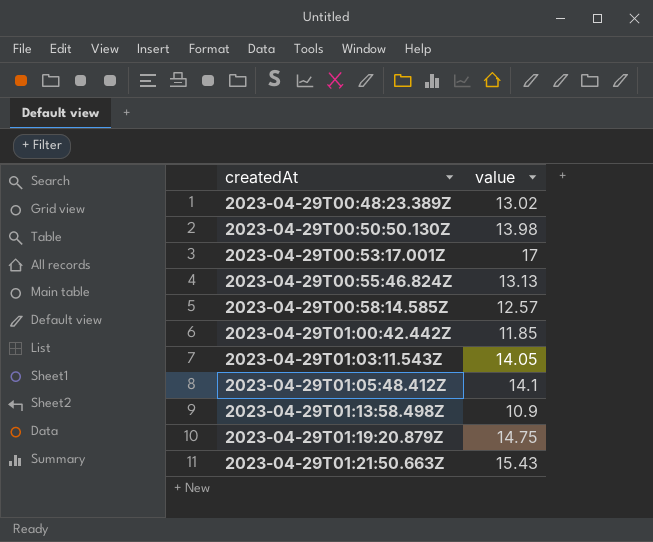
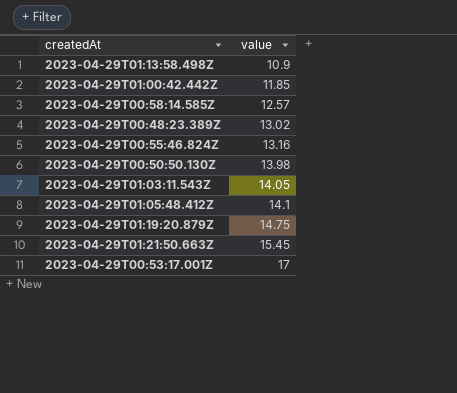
row order: createdAt ascending -> value ascending
2023-04-29T00:55:46.824Z | value: 13.13 -> 13.16
2023-04-29T01:21:50.663Z | value: 15.43 -> 15.45

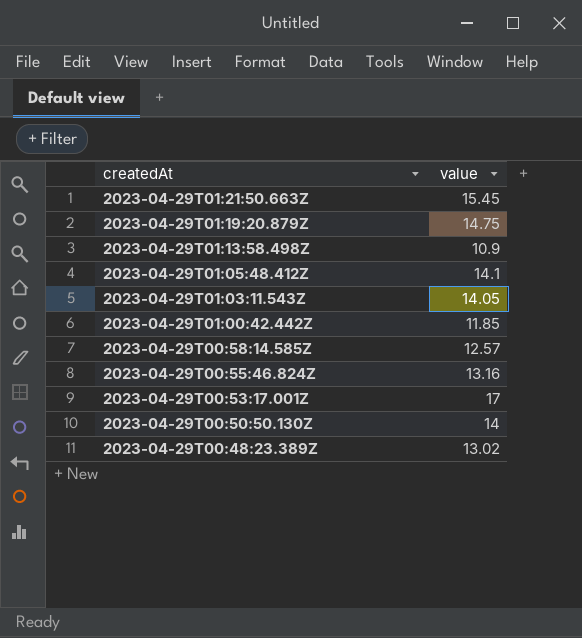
row order: value ascending -> createdAt descending
2023-04-29T00:50:50.130Z | value: 13.98 -> 14

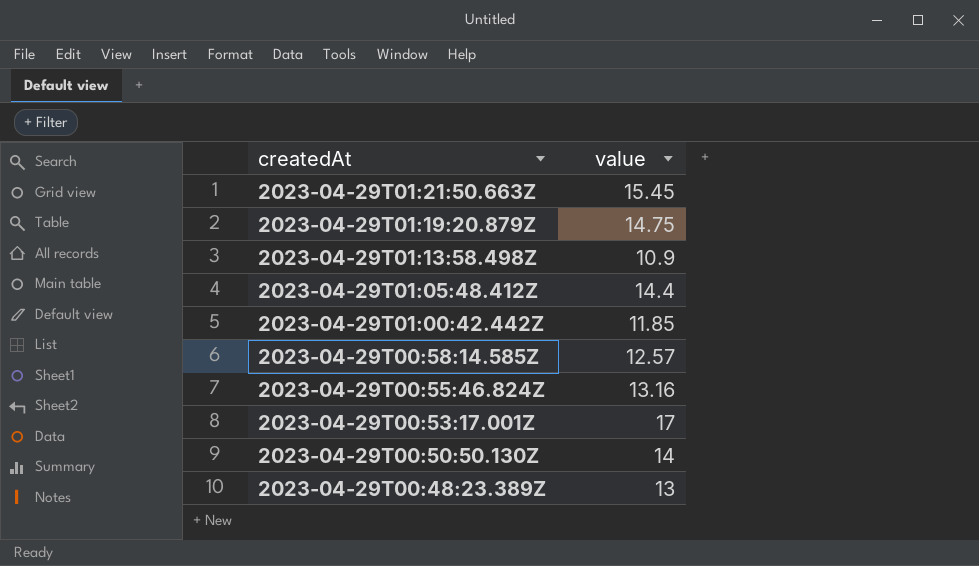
row 2023-04-29T01:03:11.543Z: 14.05 -> none
2023-04-29T01:05:48.412Z | value: 14.1 -> 14.4
2023-04-29T00:48:23.389Z | value: 13.02 -> 13

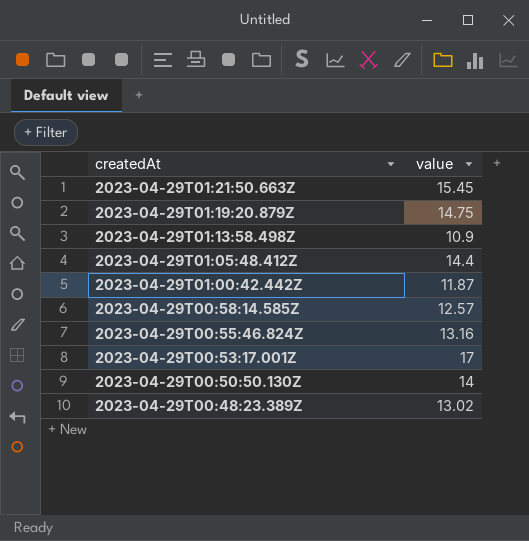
2023-04-29T01:00:42.442Z | value: 11.85 -> 11.87
2023-04-29T00:48:23.389Z | value: 13 -> 13.02

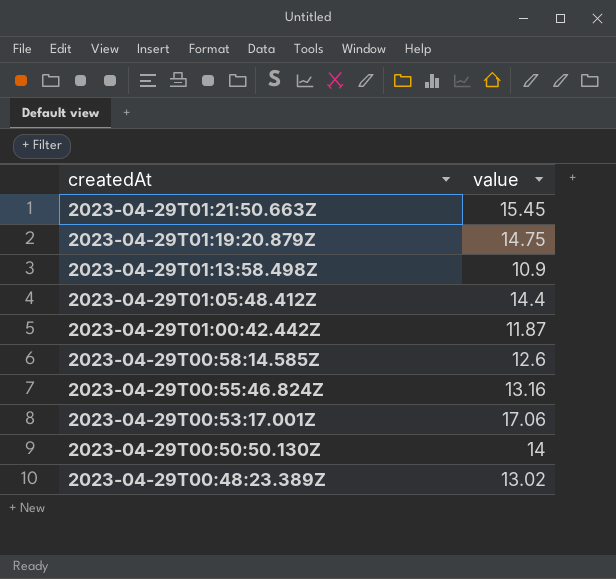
2023-04-29T00:58:14.585Z | value: 12.57 -> 12.6
2023-04-29T00:53:17.001Z | value: 17 -> 17.06

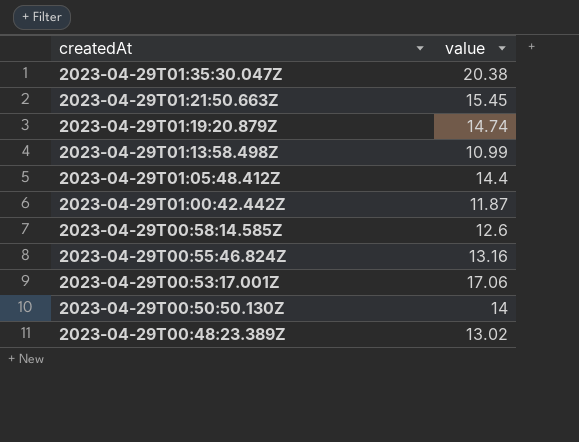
row 2023-04-29T01:35:30.047Z: none -> 20.38
2023-04-29T01:19:20.879Z | value: 14.75 -> 14.74
2023-04-29T01:13:58.498Z | value: 10.9 -> 10.99

